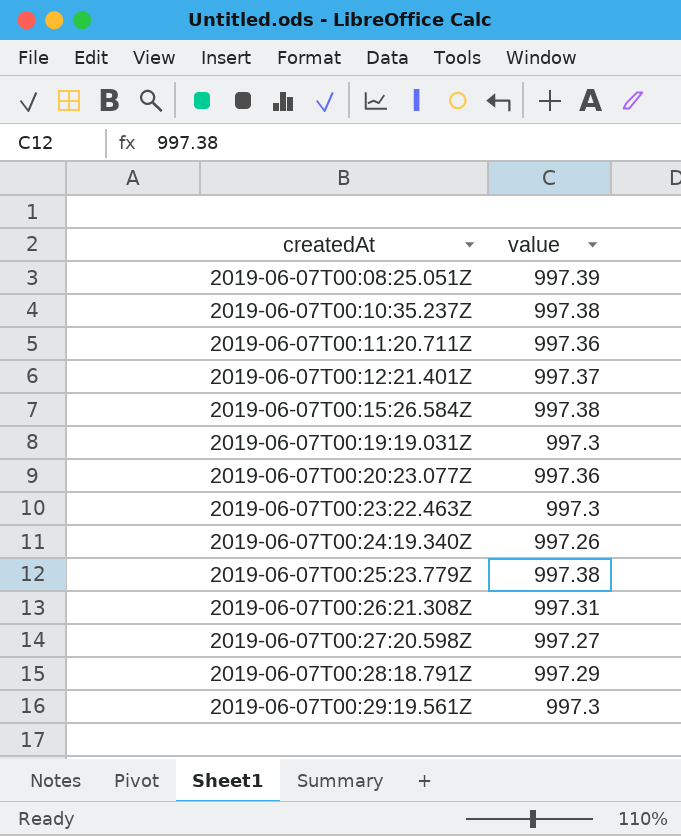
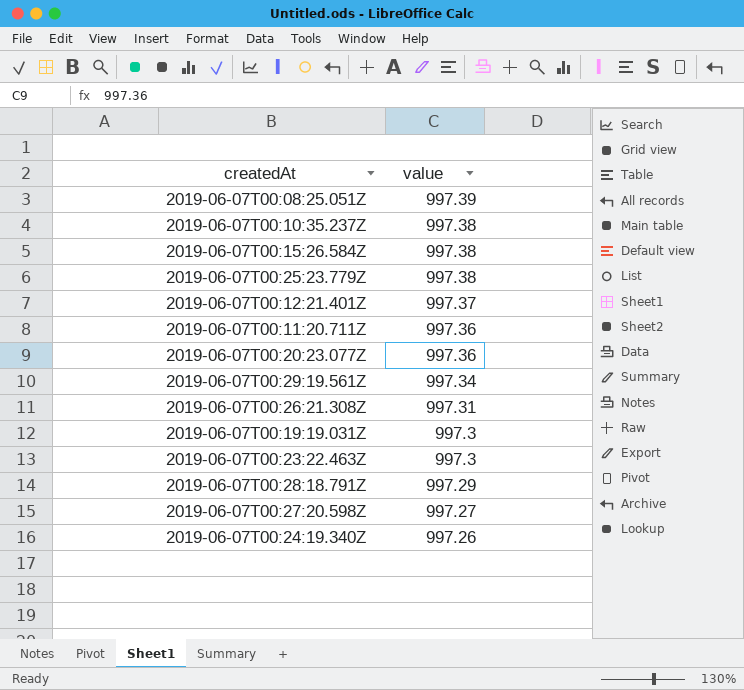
row order: createdAt ascending -> value descending
2019-06-07T00:29:19.561Z | value: 997.3 -> 997.34

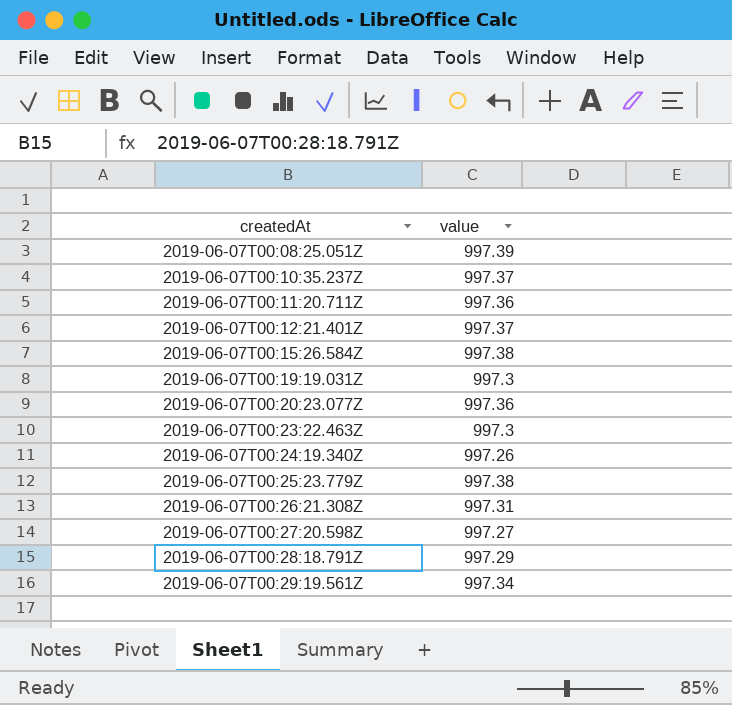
row order: value descending -> createdAt ascending
2019-06-07T00:10:35.237Z | value: 997.38 -> 997.37

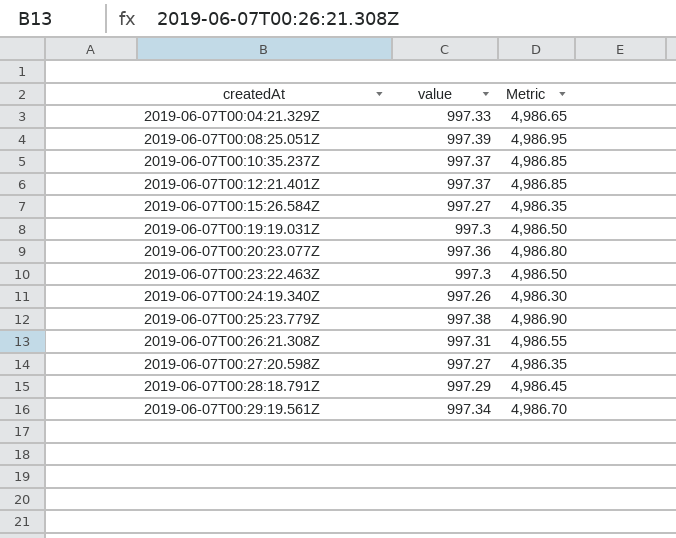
column Metric | formula: none -> [value] * 5
row 2019-06-07T00:11:20.711Z: 997.36 -> none
row 2019-06-07T00:04:21.329Z: none -> 997.33 | 4,986.65
2019-06-07T00:15:26.584Z | value: 997.38 -> 997.27

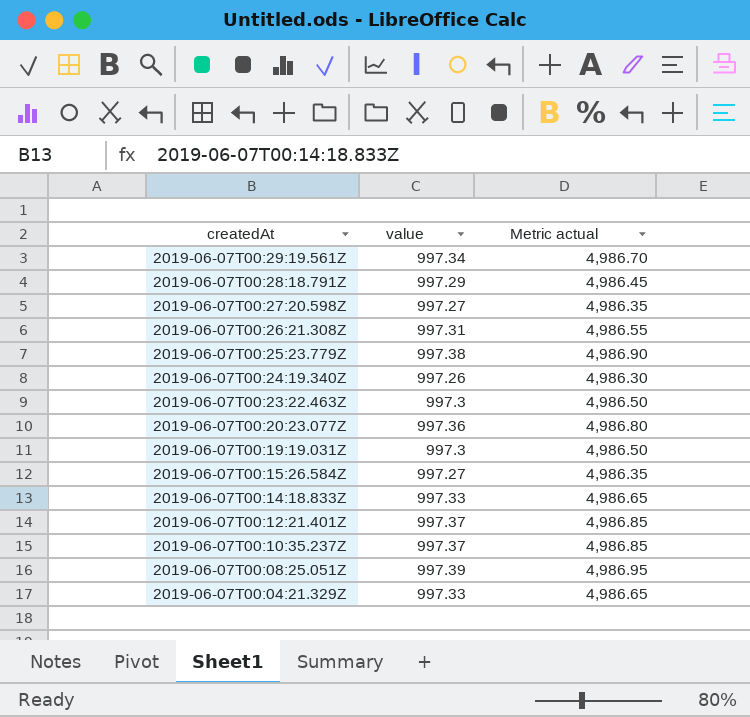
row order: createdAt ascending -> createdAt descending
column name: Metric -> Metric actual
row 2019-06-07T00:14:18.833Z: none -> 997.33 | 4,986.65

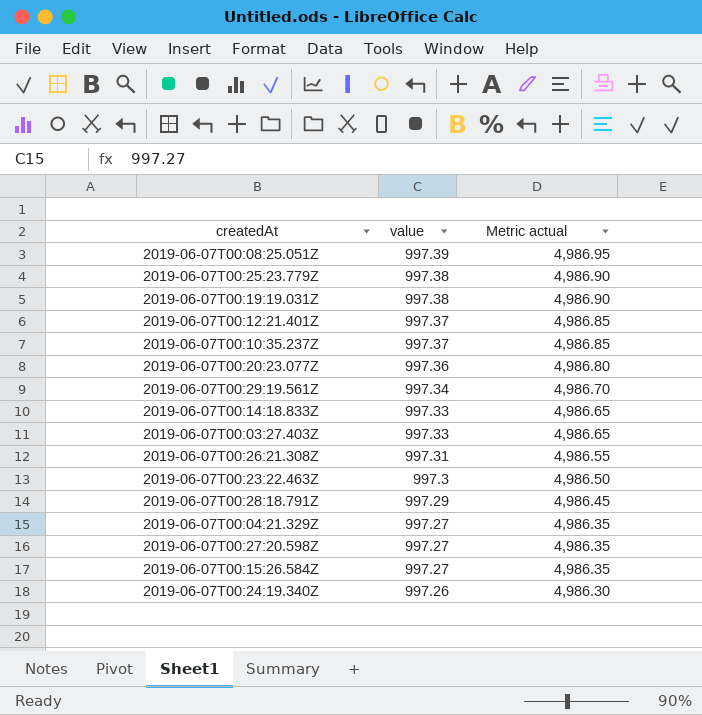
row order: createdAt descending -> value descending
2019-06-07T00:19:19.031Z | value: 997.3 -> 997.38
2019-06-07T00:19:19.031Z | Metric actual: 4,986.50 -> 4,986.90
row 2019-06-07T00:03:27.403Z: none -> 997.33 | 4,986.65
2019-06-07T00:04:21.329Z | value: 997.33 -> 997.27
2019-06-07T00:04:21.329Z | Metric actual: 4,986.65 -> 4,986.35

